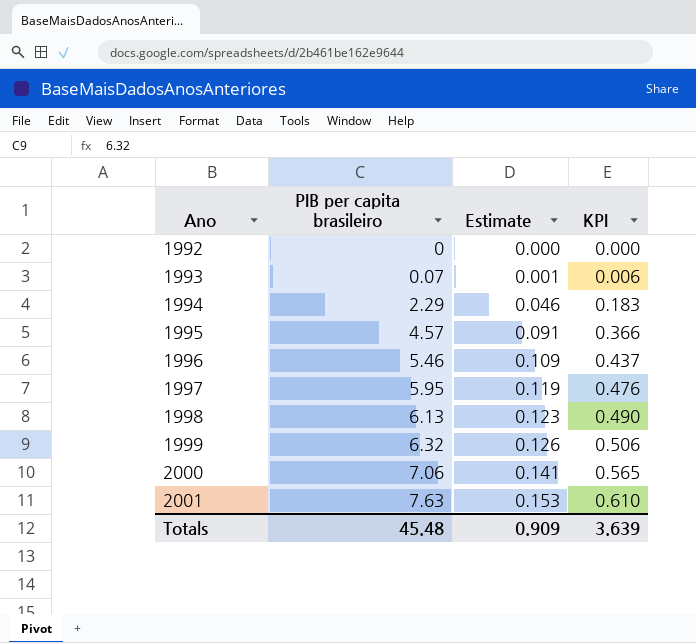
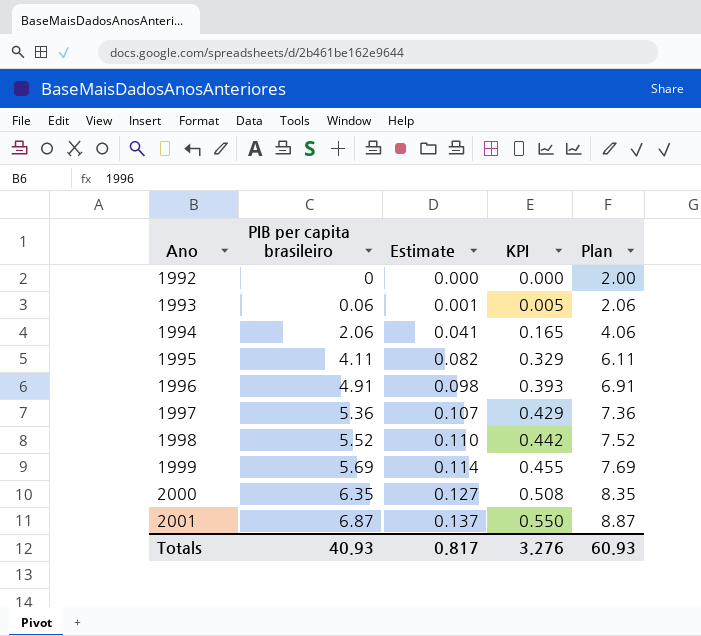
column Plan | formula: none -> [PIB per capita brasileiro] + 2
1993 | PIB per capita brasileiro: 0.07 -> 0.06
1993 | KPI: 0.006 -> 0.005
1994 | PIB per capita brasileiro: 2.29 -> 2.06
1994 | Estimate: 0.046 -> 0.041
1994 | KPI: 0.183 -> 0.165
1995 | PIB per capita brasileiro: 4.57 -> 4.11
1995 | Estimate: 0.091 -> 0.082
1995 | KPI: 0.366 -> 0.329
1996 | PIB per capita brasileiro: 5.46 -> 4.91
1996 | Estimate: 0.109 -> 0.098
1996 | KPI: 0.437 -> 0.393
1997 | PIB per capita brasileiro: 5.95 -> 5.36
1997 | Estimate: 0.119 -> 0.107
1997 | KPI: 0.476 -> 0.429
1998 | PIB per capita brasileiro: 6.13 -> 5.52
1998 | Estimate: 0.123 -> 0.110
1998 | KPI: 0.490 -> 0.442
1999 | PIB per capita brasileiro: 6.32 -> 5.69
1999 | Estimate: 0.126 -> 0.114
1999 | KPI: 0.506 -> 0.455
2000 | PIB per capita brasileiro: 7.06 -> 6.35
2000 | Estimate: 0.141 -> 0.127
2000 | KPI: 0.565 -> 0.508
2001 | PIB per capita brasileiro: 7.63 -> 6.87
2001 | Estimate: 0.153 -> 0.137
2001 | KPI: 0.610 -> 0.550
Totals | PIB per capita brasileiro: 45.48 -> 40.93
Totals | Estimate: 0.909 -> 0.817
Totals | KPI: 3.639 -> 3.276

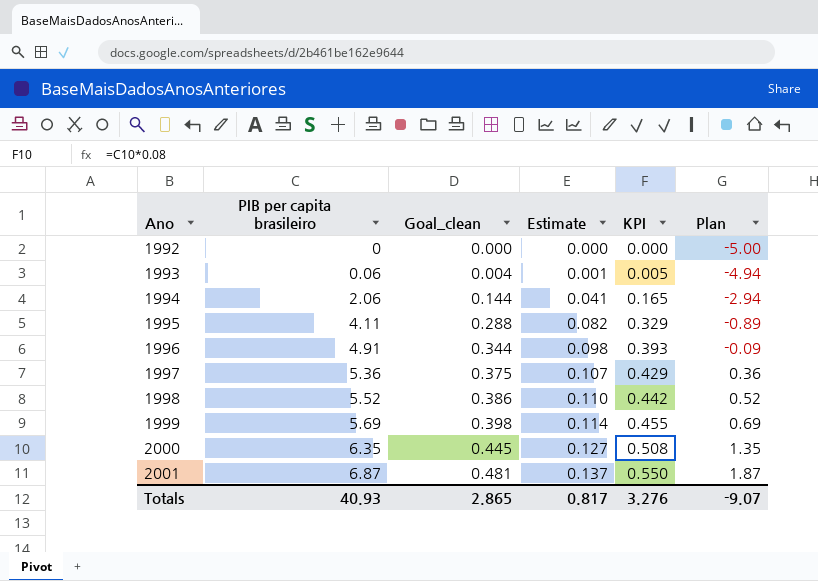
column Goal_clean | formula: none -> [PIB per capita brasileiro] * 0.07
column Plan | formula: [PIB per capita brasileiro] + 2 -> [PIB per capita brasileiro] - 5
Totals | Plan: 60.93 -> -9.07

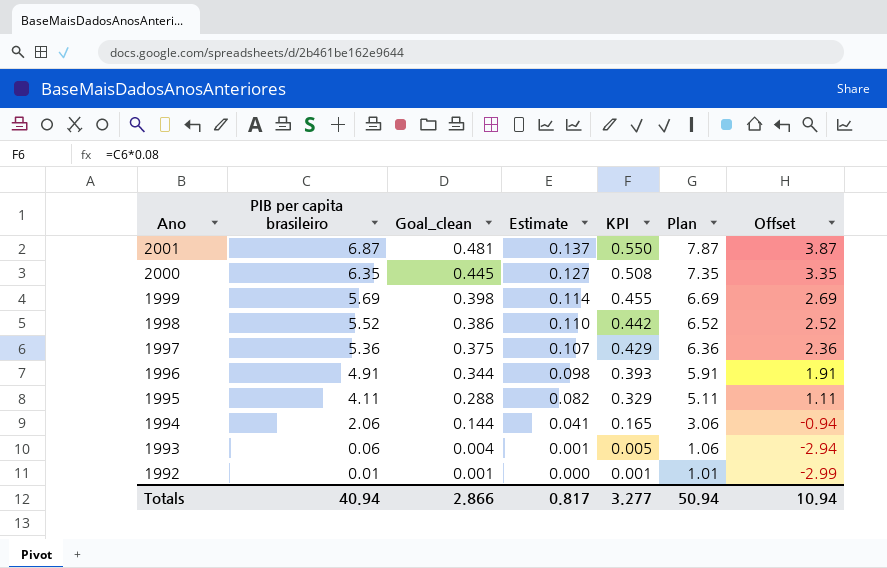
row order: Ano ascending -> Ano descending
column Plan | formula: [PIB per capita brasileiro] - 5 -> [PIB per capita brasileiro] + 1
column Offset | formula: none -> [PIB per capita brasileiro] - 3
1992 | PIB per capita brasileiro: 0 -> 0.01
1992 | Goal_clean: 0.000 -> 0.001
1992 | KPI: 0.000 -> 0.001
Totals | PIB per capita brasileiro: 40.93 -> 40.94
Totals | Goal_clean: 2.865 -> 2.866
Totals | KPI: 3.276 -> 3.277
Totals | Plan: -9.07 -> 50.94

